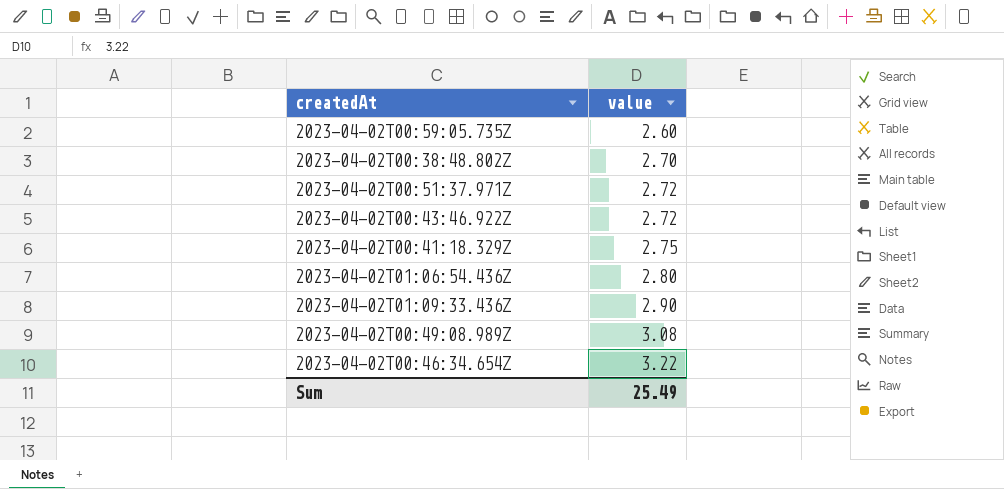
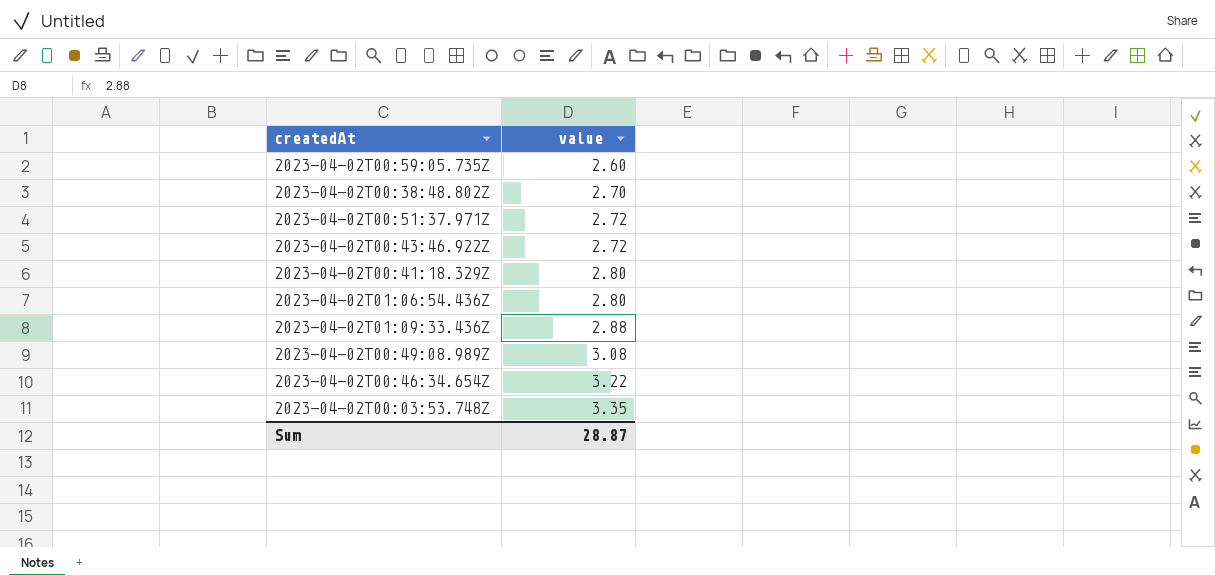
2023-04-02T00:41:18.329Z | value: 2.75 -> 2.80
2023-04-02T01:09:33.436Z | value: 2.90 -> 2.88
row 2023-04-02T00:03:53.748Z: none -> 3.35
Sum | value: 25.49 -> 28.87

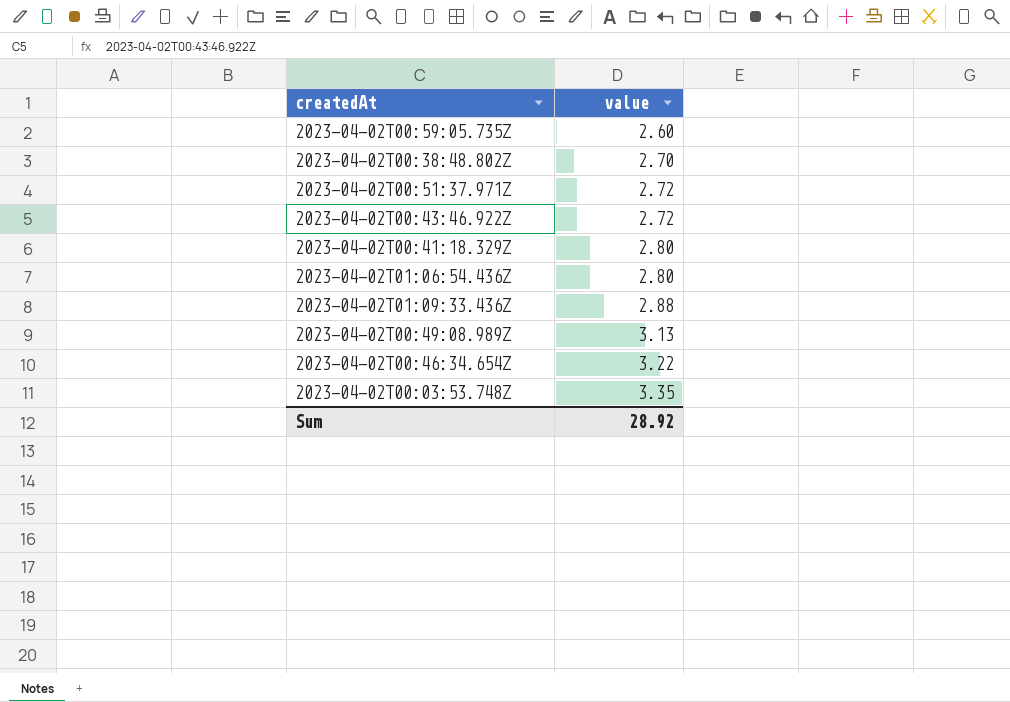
2023-04-02T00:49:08.989Z | value: 3.08 -> 3.13
Sum | value: 28.87 -> 28.92

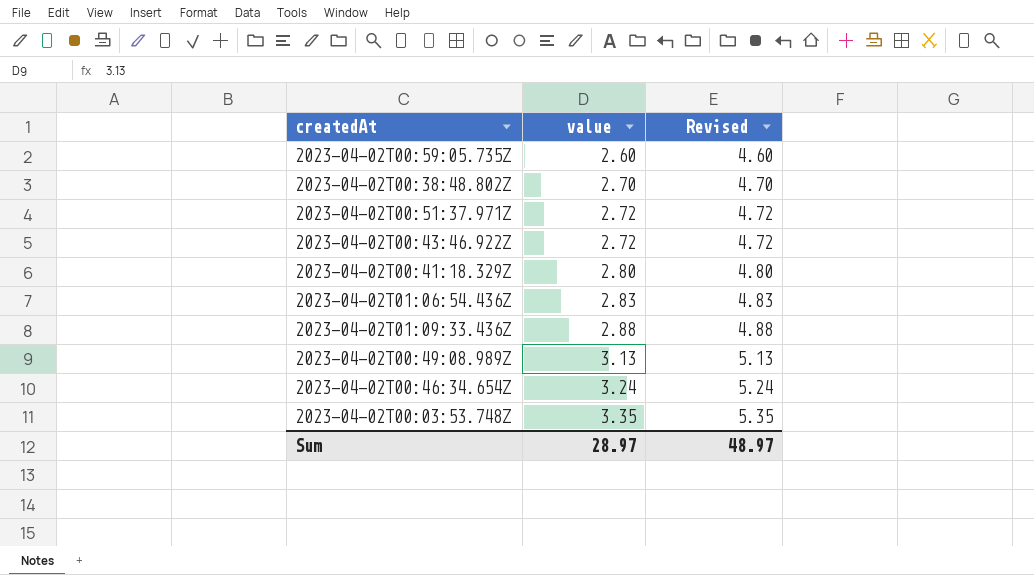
column Revised | formula: none -> [value] + 2
2023-04-02T01:06:54.436Z | value: 2.80 -> 2.83
2023-04-02T00:46:34.654Z | value: 3.22 -> 3.24
Sum | value: 28.92 -> 28.97

